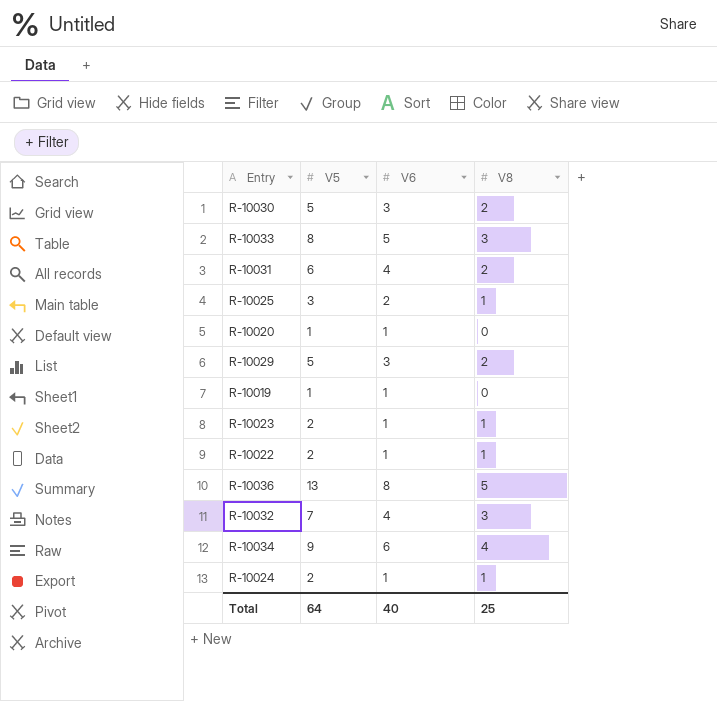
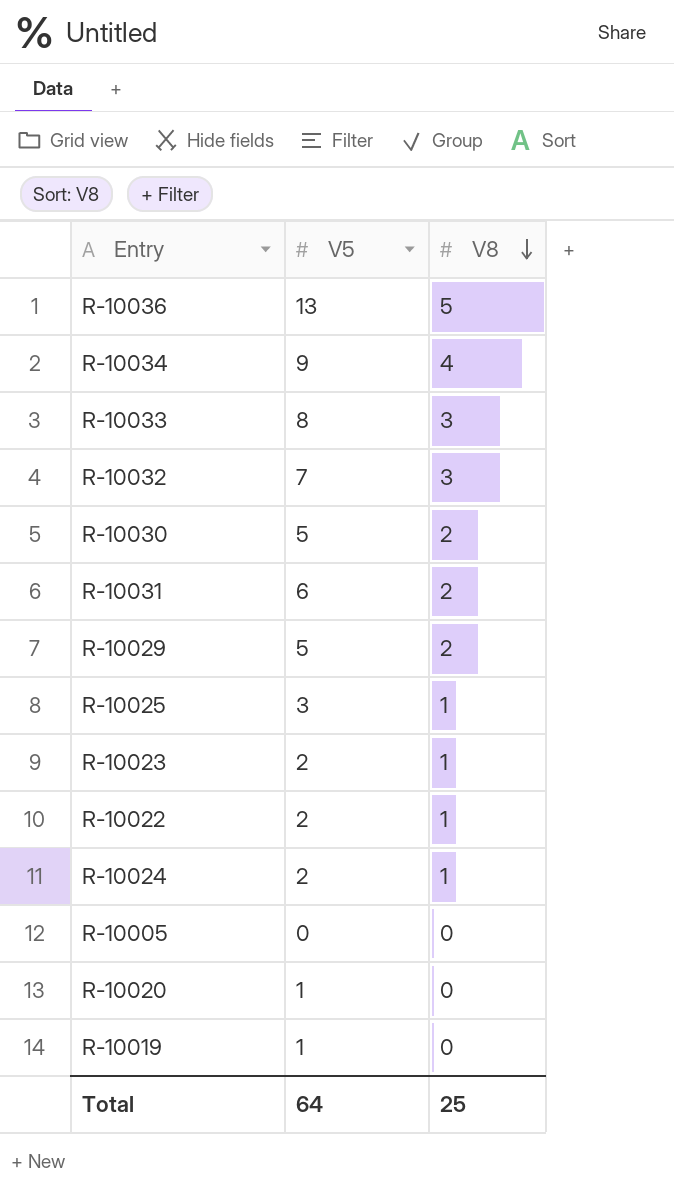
row order: none -> V8 descending
column V6 | position: 3 -> none
row R-10005: none -> 0 | 0

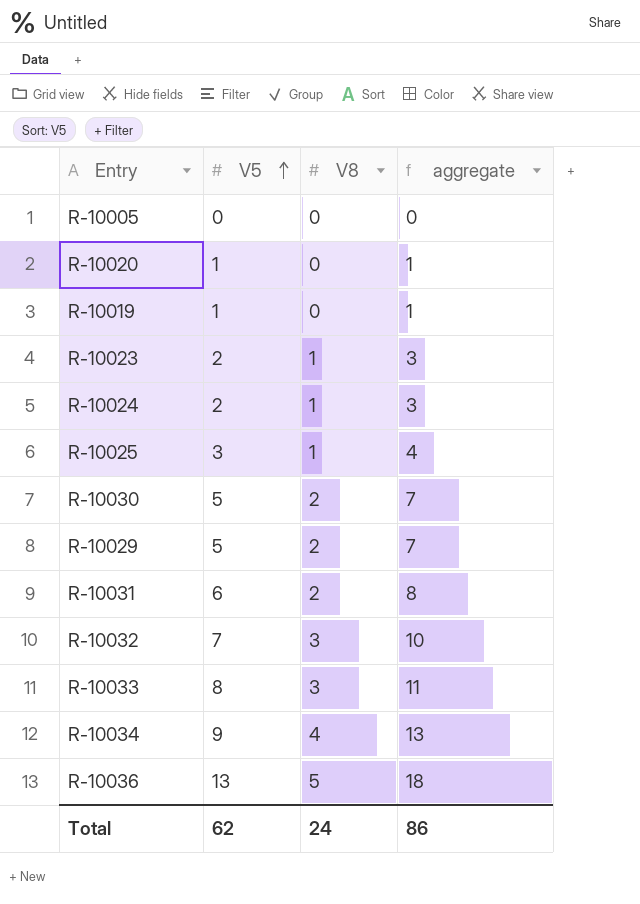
row order: V8 descending -> V5 ascending
column aggregate | formula: none -> [V5] + [V8]
row R-10022: 2 | 1 -> none
Total | V5: 64 -> 62
Total | V8: 25 -> 24

